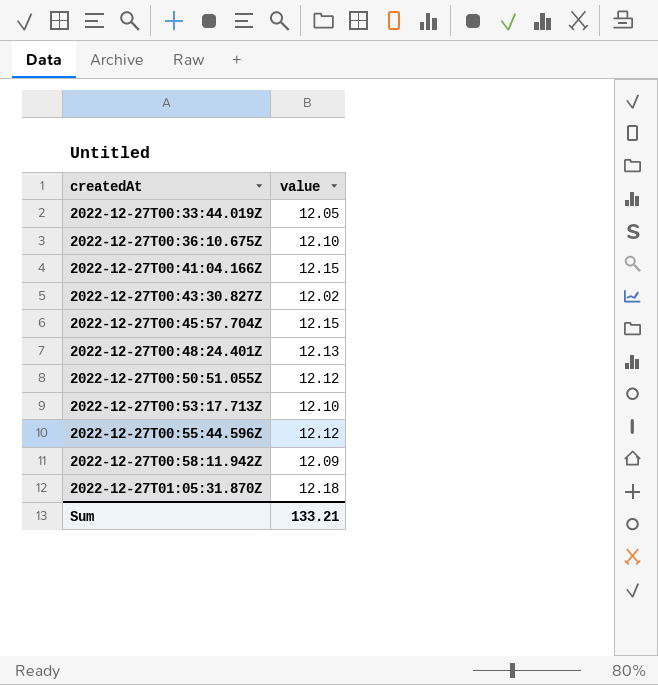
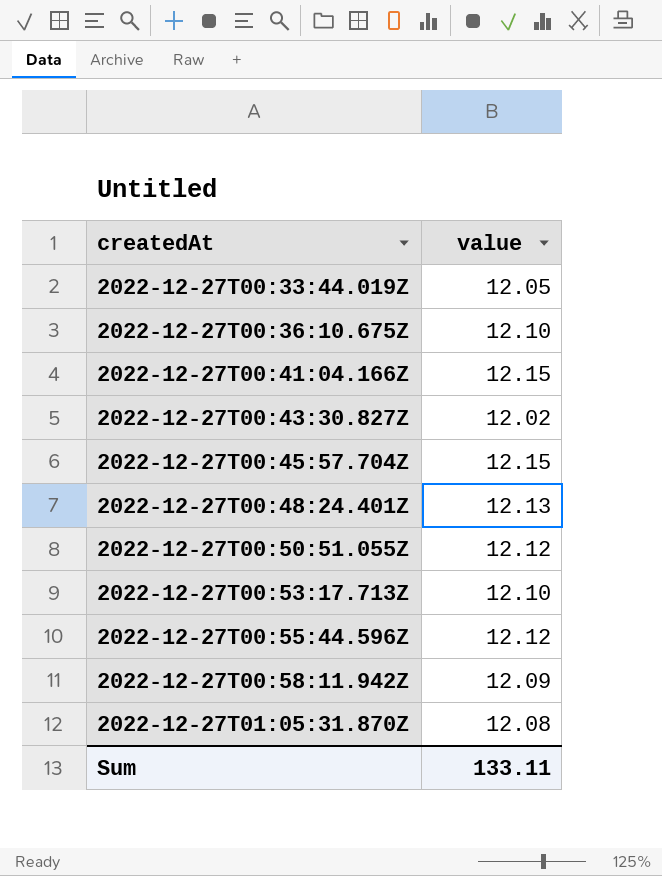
2022-12-27T01:05:31.870Z | value: 12.18 -> 12.08
Sum | value: 133.21 -> 133.11

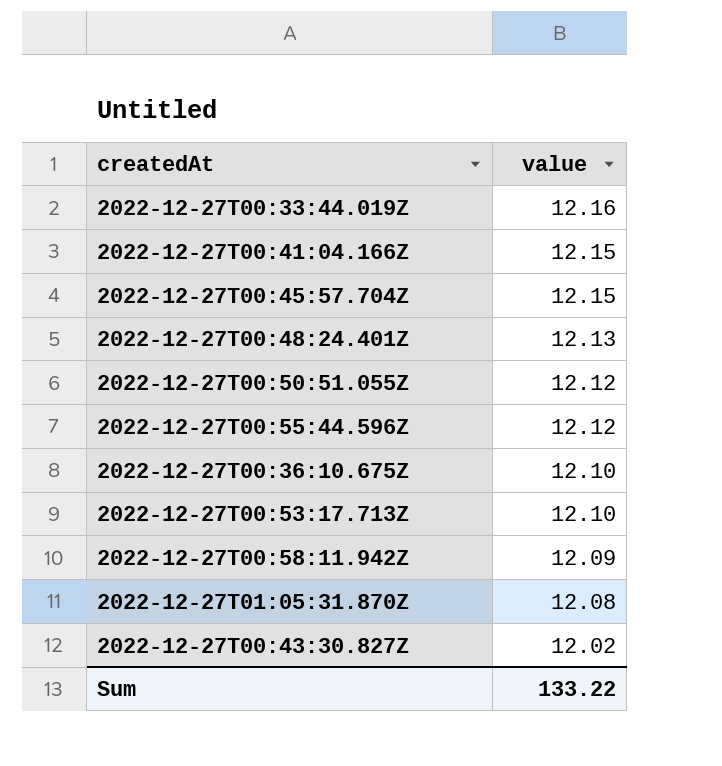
row order: createdAt ascending -> value descending
2022-12-27T00:33:44.019Z | value: 12.05 -> 12.16
Sum | value: 133.11 -> 133.22

